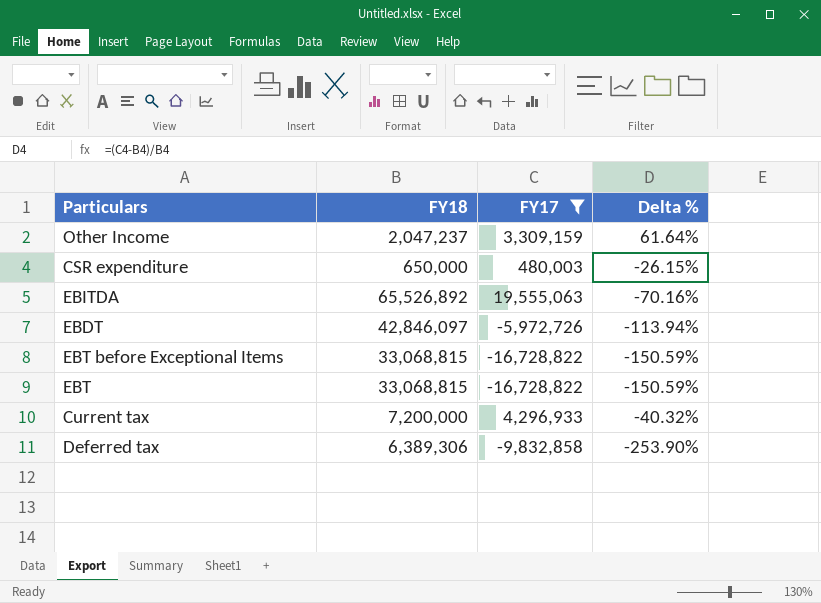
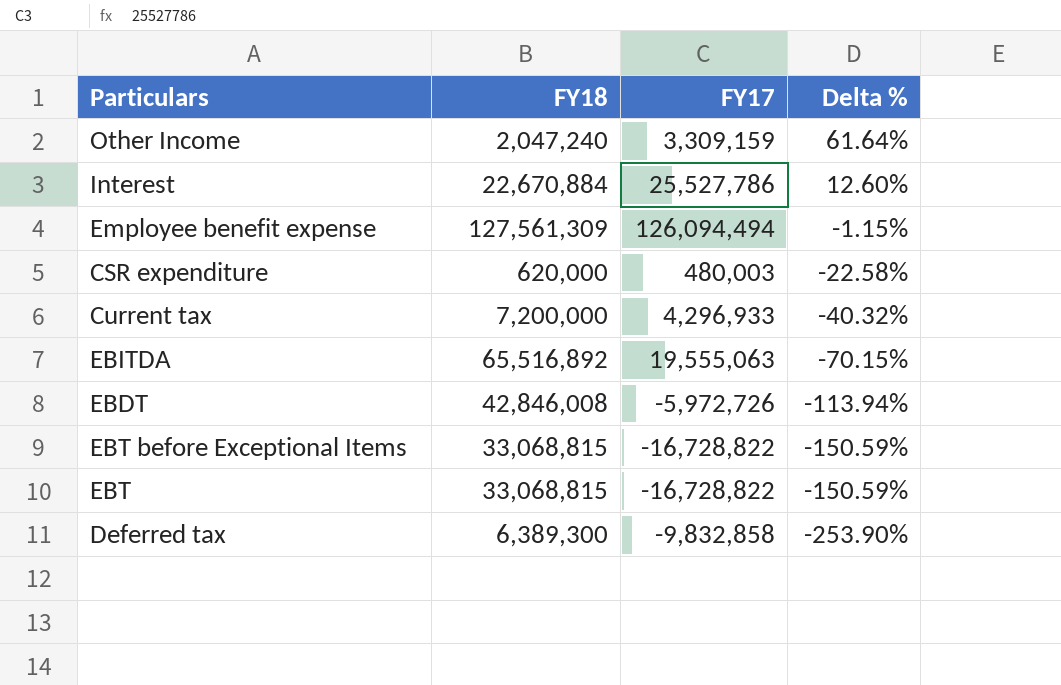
filter: FY17 <= 19,555,063 -> none
row order: none -> Delta % descending
Other Income | FY18: 2,047,237 -> 2,047,240
CSR expenditure | FY18: 650,000 -> 620,000
CSR expenditure | Delta %: -26.15% -> -22.58%
EBITDA | FY18: 65,526,892 -> 65,516,892
EBITDA | Delta %: -70.16% -> -70.15%
EBDT | FY18: 42,846,097 -> 42,846,008
Deferred tax | FY18: 6,389,306 -> 6,389,300

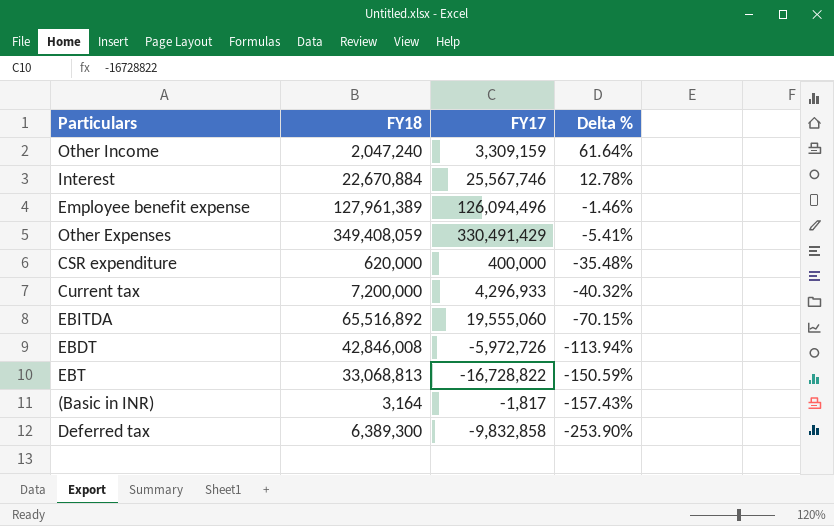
row EBT before Exceptional Items: 33,068,815 | -16,728,822 | -150.59% -> none
Interest | FY17: 25,527,786 -> 25,567,746
Interest | Delta %: 12.60% -> 12.78%
Employee benefit expense | FY18: 127,561,309 -> 127,961,389
Employee benefit expense | FY17: 126,094,494 -> 126,094,496
Employee benefit expense | Delta %: -1.15% -> -1.46%
row Other Expenses: none -> 349,408,059 | 330,491,429 | -5.41%
CSR expenditure | FY17: 480,003 -> 400,000
CSR expenditure | Delta %: -22.58% -> -35.48%
EBITDA | FY17: 19,555,063 -> 19,555,060
EBT | FY18: 33,068,815 -> 33,068,813
row (Basic in INR): none -> 3,164 | -1,817 | -157.43%

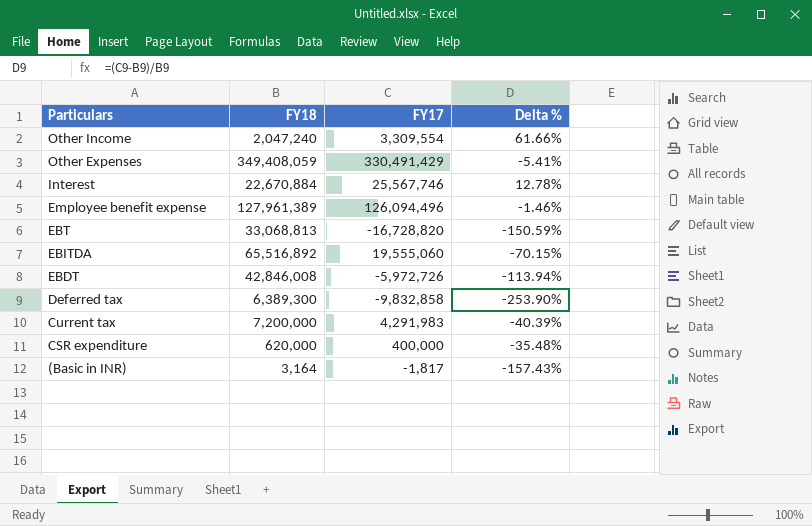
row order: Delta % descending -> Particulars descending
Other Income | FY17: 3,309,159 -> 3,309,554
Other Income | Delta %: 61.64% -> 61.66%
EBT | FY17: -16,728,822 -> -16,728,820
Current tax | FY17: 4,296,933 -> 4,291,983
Current tax | Delta %: -40.32% -> -40.39%

